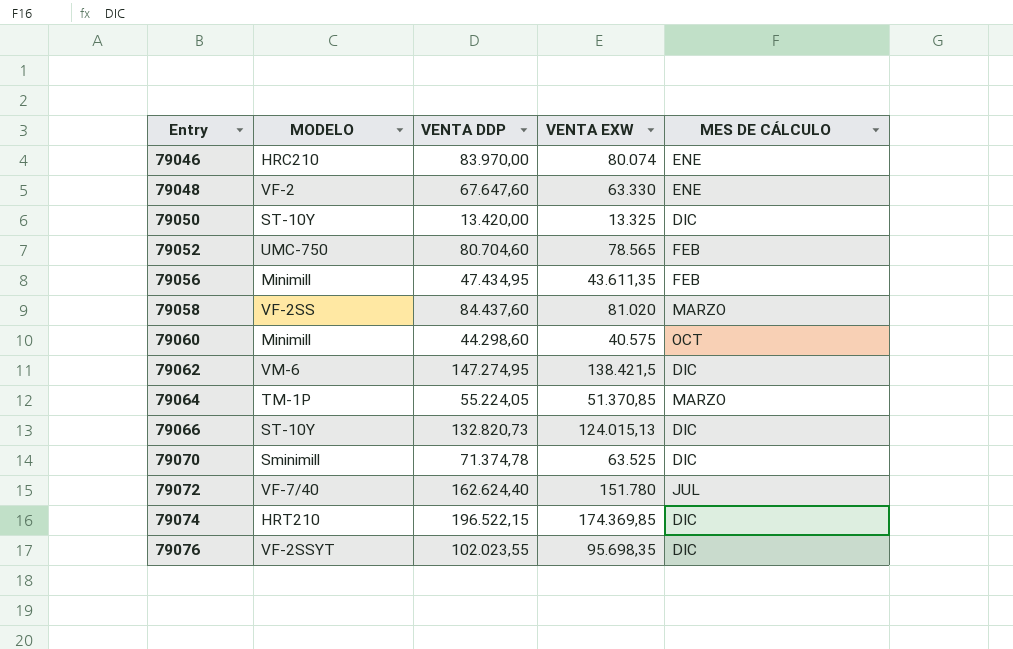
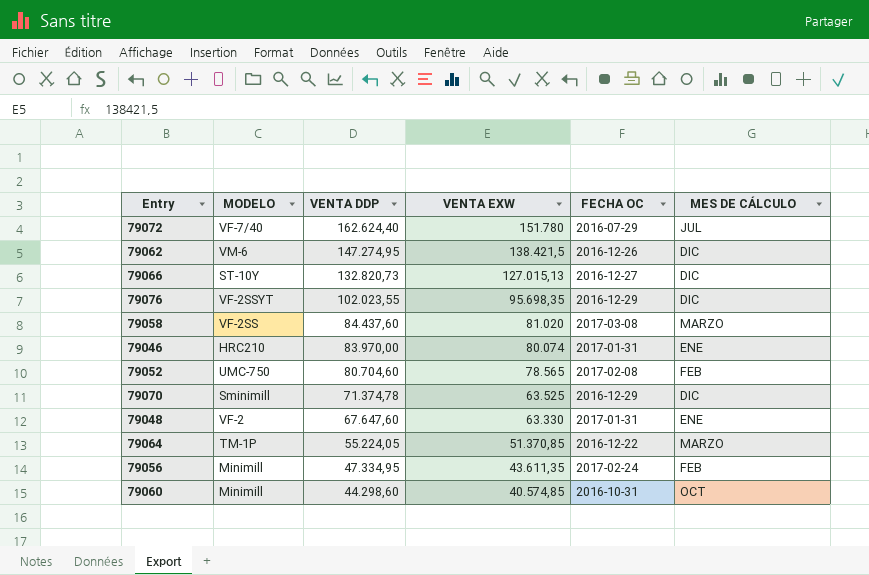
row order: Entry ascending -> VENTA DDP descending
column FECHA OC | position: none -> 5
row 79050: ST-10Y | 13.420,00 | 13.325 | DIC -> none
row 79074: HRT210 | 196.522,15 | 174.369,85 | DIC -> none
79066 | VENTA EXW: 124.015,13 -> 127.015,13
79056 | VENTA DDP: 47.434,95 -> 47.334,95
79060 | VENTA EXW: 40.575 -> 40.574,85

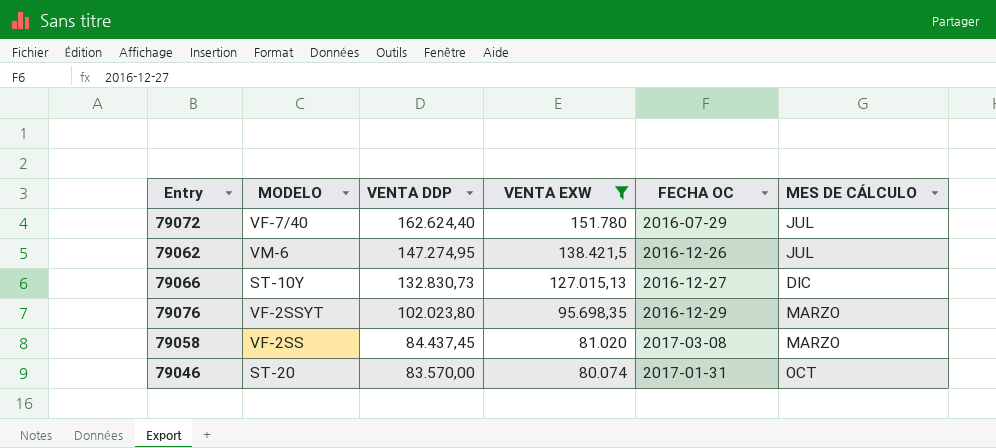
filter: none -> VENTA EXW >= 80.074
79062 | MES DE CÁLCULO: DIC -> JUL
79066 | VENTA DDP: 132.820,73 -> 132.830,73
79076 | VENTA DDP: 102.023,55 -> 102.023,80
79076 | MES DE CÁLCULO: DIC -> MARZO
79058 | VENTA DDP: 84.437,60 -> 84.437,45
79046 | MODELO: HRC210 -> ST-20
79046 | VENTA DDP: 83.970,00 -> 83.570,00
79046 | MES DE CÁLCULO: ENE -> OCT

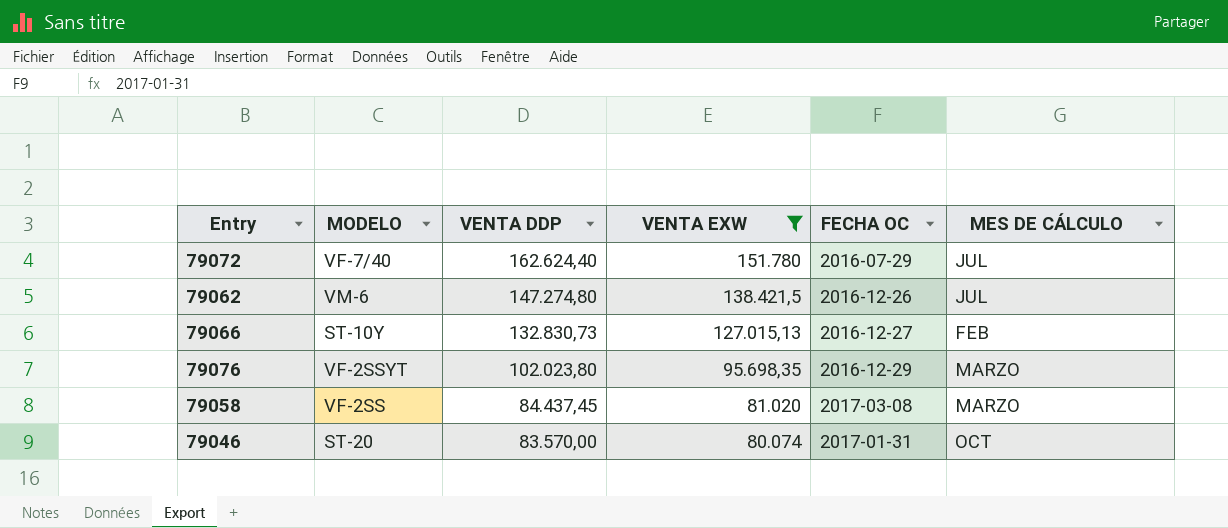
79062 | VENTA DDP: 147.274,95 -> 147.274,80
79066 | MES DE CÁLCULO: DIC -> FEB

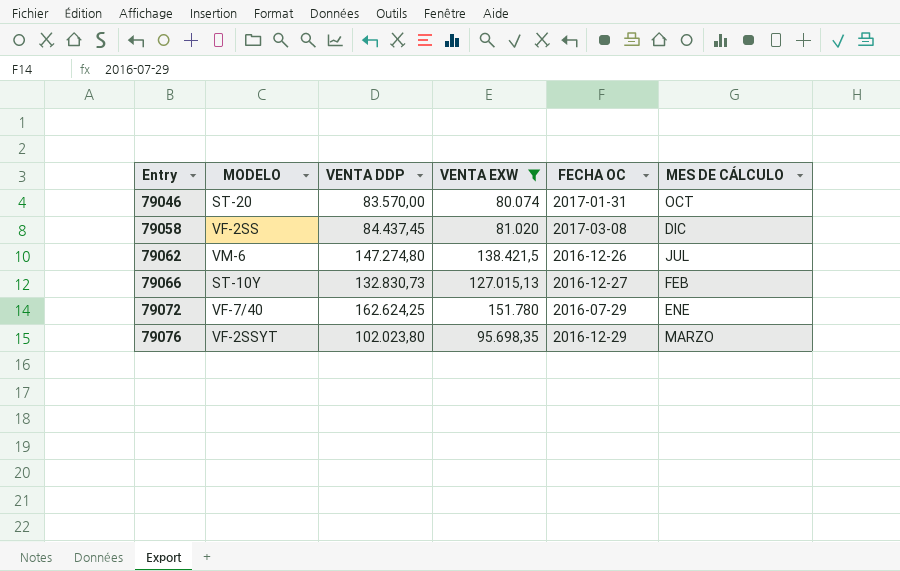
row order: VENTA DDP descending -> Entry ascending
79058 | MES DE CÁLCULO: MARZO -> DIC
79072 | VENTA DDP: 162.624,40 -> 162.624,25
79072 | MES DE CÁLCULO: JUL -> ENE

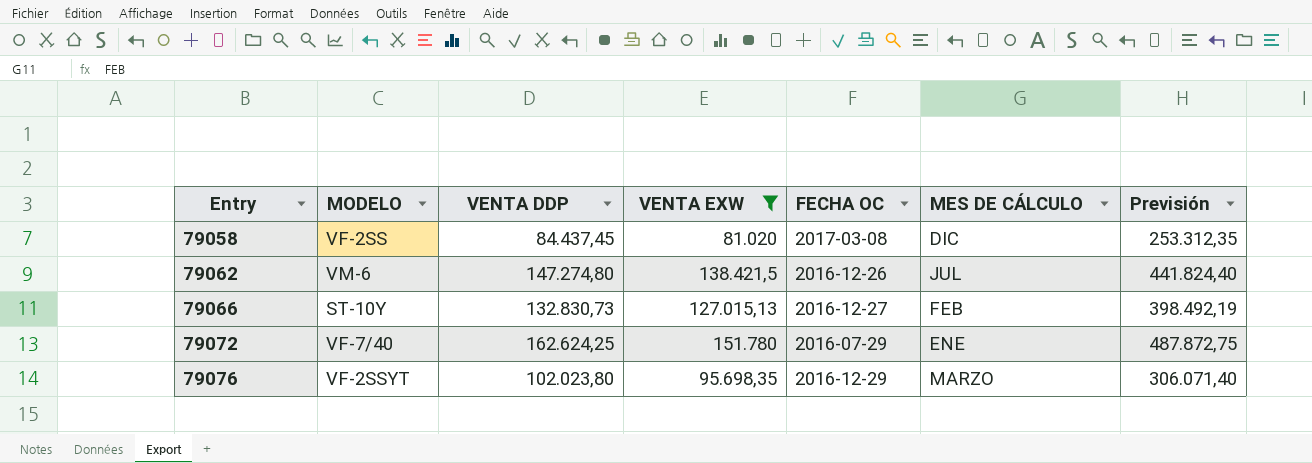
column Previsión | formula: none -> [VENTA DDP] * 3
row 79046: ST-20 | 83.570,00 | 80.074 | 2017-01-31 | OCT -> none

